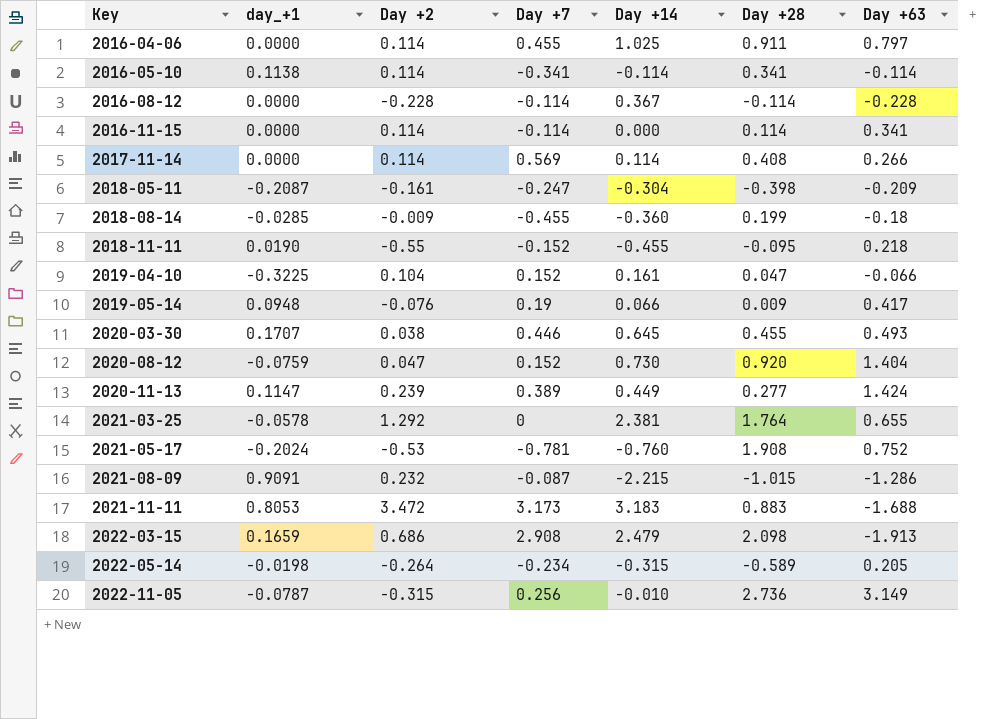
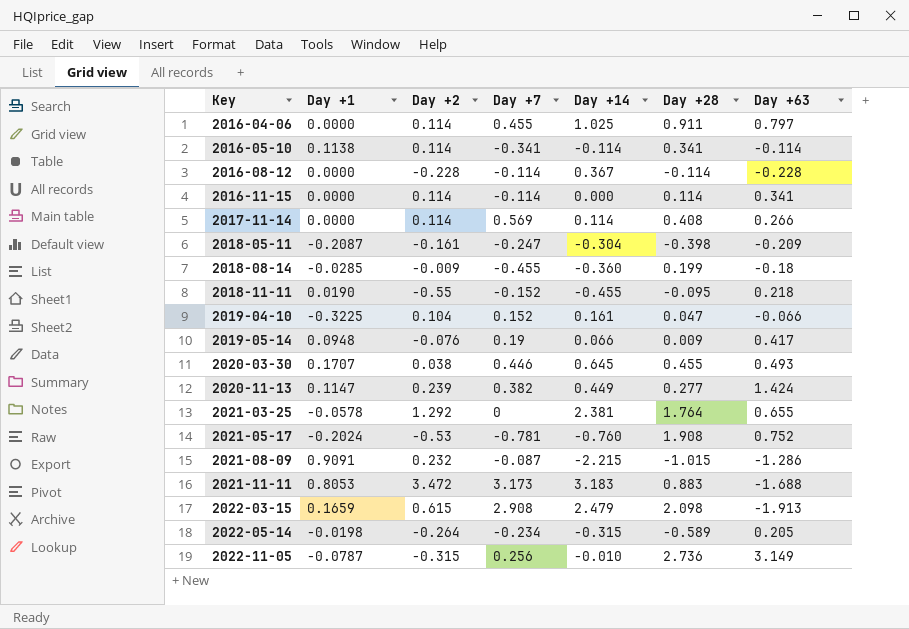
column name: day_+1 -> Day +1
row 2020-08-12: -0.0759 | 0.047 | 0.152 | 0.730 | 0.920 | 1.404 -> none
2020-11-13 | Day +7: 0.389 -> 0.382
2022-03-15 | Day +2: 0.686 -> 0.615

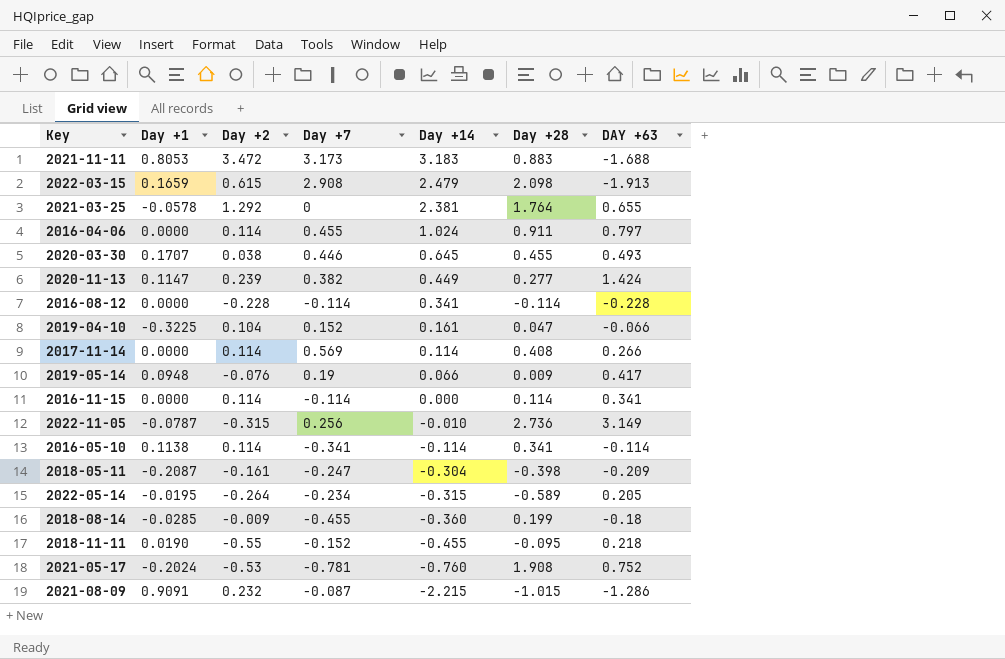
row order: Key ascending -> Day +14 descending
column name: Day +63 -> DAY +63
2016-04-06 | Day +14: 1.025 -> 1.024
2016-08-12 | Day +14: 0.367 -> 0.341
2022-05-14 | Day +1: -0.0198 -> -0.0195

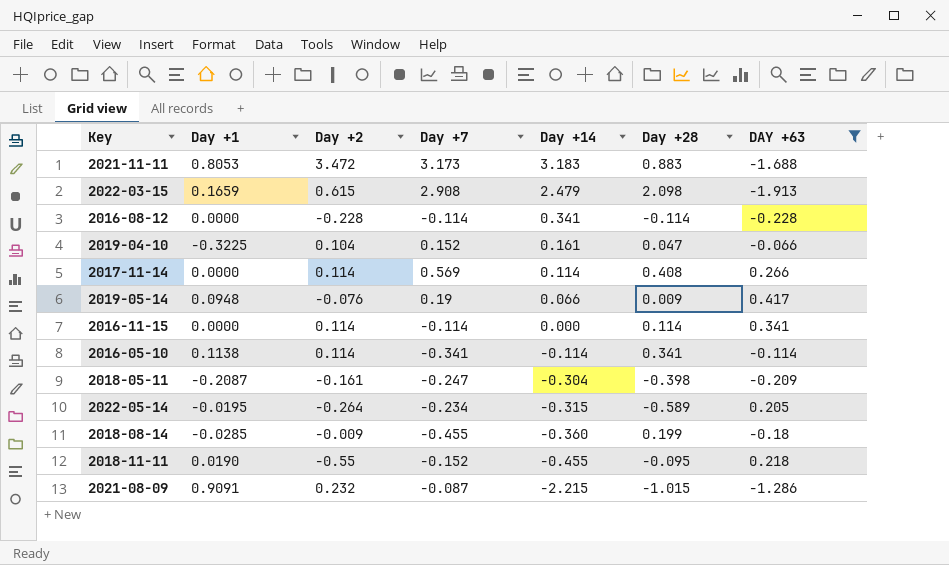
filter: none -> DAY +63 <= 0.417

